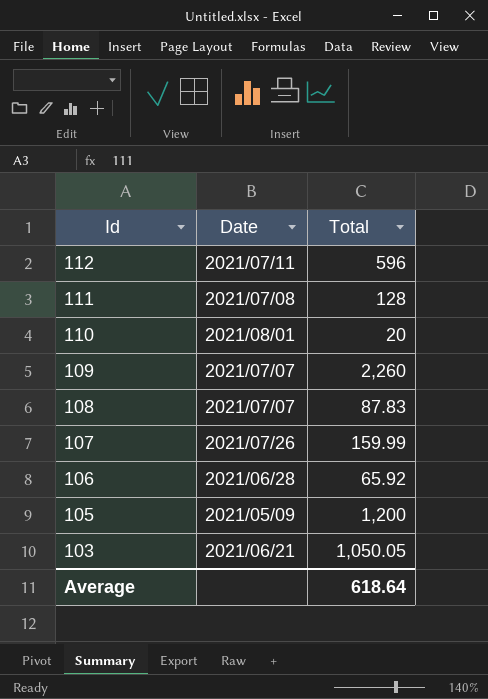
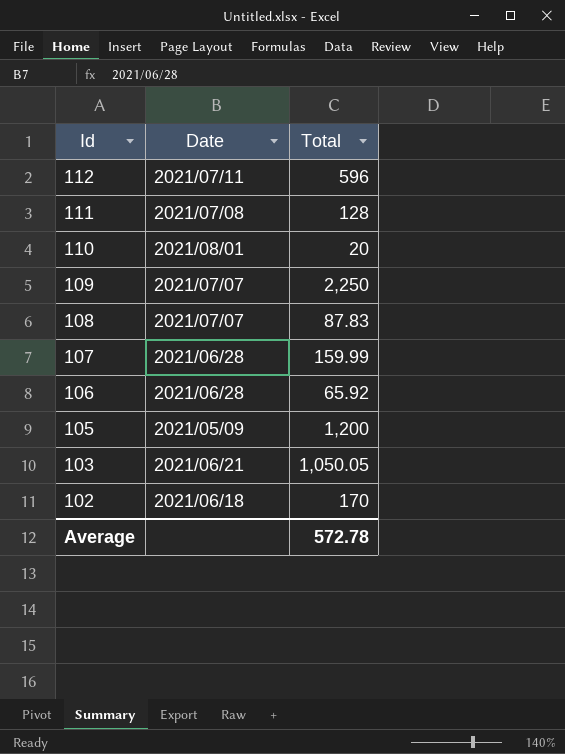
109 | Total: 2,260 -> 2,250
107 | Date: 2021/07/26 -> 2021/06/28
row 102: none -> 2021/06/18 | 170
Average | Total: 618.64 -> 572.78

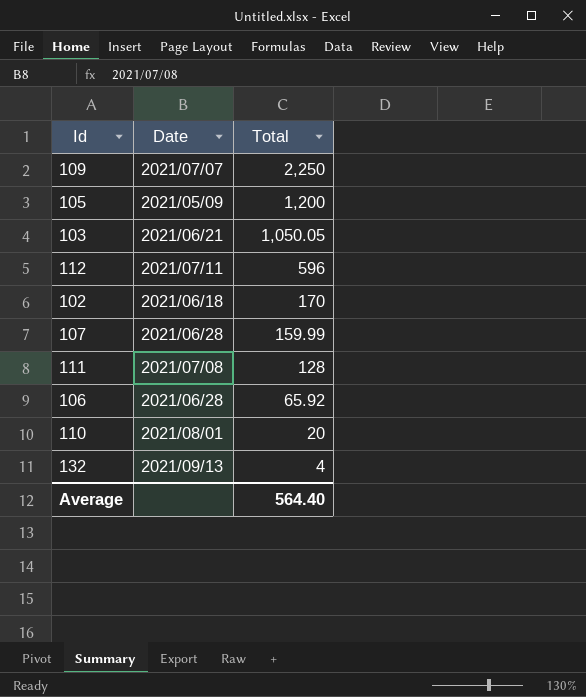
row order: Id descending -> Total descending
row 108: 2021/07/07 | 87.83 -> none
row 132: none -> 2021/09/13 | 4
Average | Total: 572.78 -> 564.40

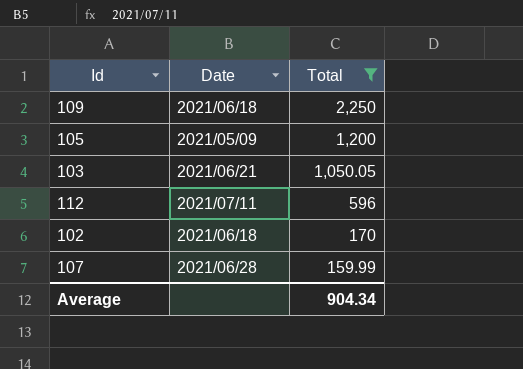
filter: none -> Total >= 159.99
109 | Date: 2021/07/07 -> 2021/06/18
Average | Total: 564.40 -> 904.34

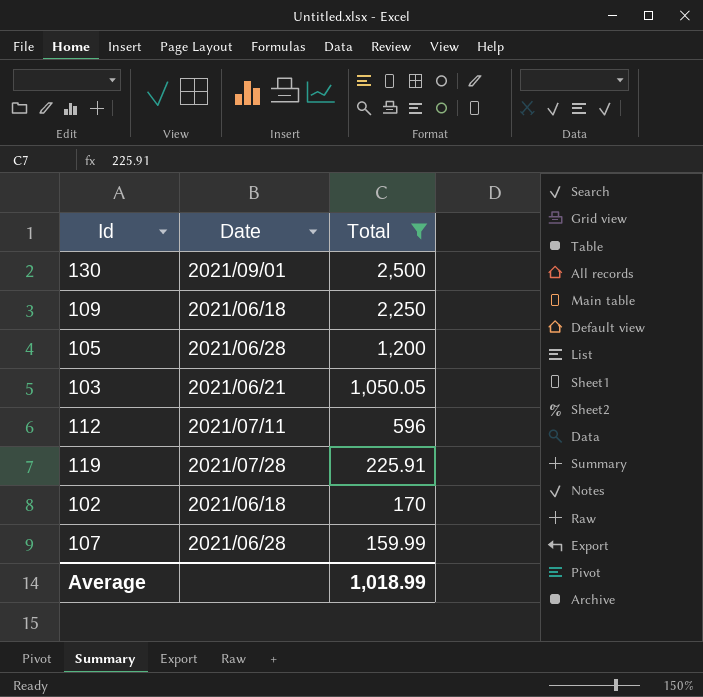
row 130: none -> 2021/09/01 | 2,500
105 | Date: 2021/05/09 -> 2021/06/28
row 119: none -> 2021/07/28 | 225.91
Average | Total: 904.34 -> 1,018.99

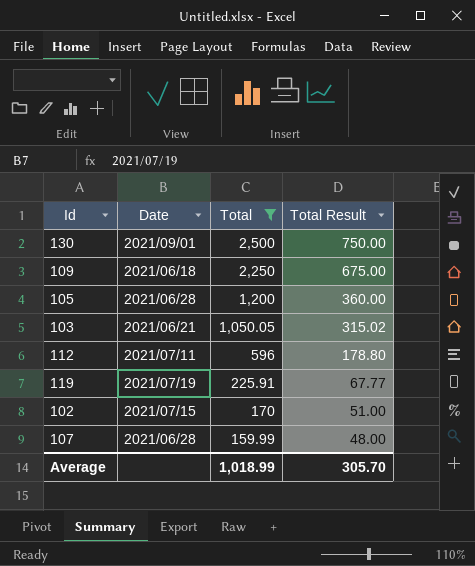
column Total Result | formula: none -> [Total] * 0.3
119 | Date: 2021/07/28 -> 2021/07/19
102 | Date: 2021/06/18 -> 2021/07/15

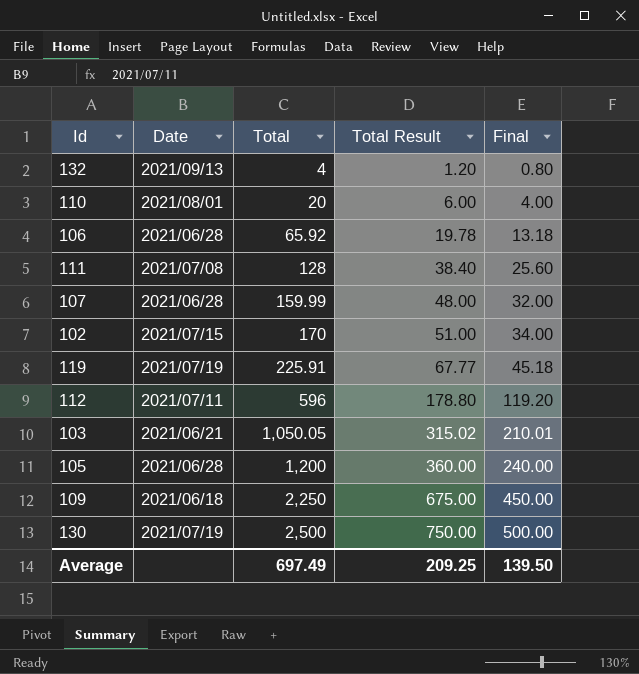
filter: Total >= 159.99 -> none
row order: Total descending -> Total ascending
column Final | formula: none -> [Total] * 0.2
130 | Date: 2021/09/01 -> 2021/07/19
Average | Total: 1,018.99 -> 697.49
Average | Total Result: 305.70 -> 209.25

